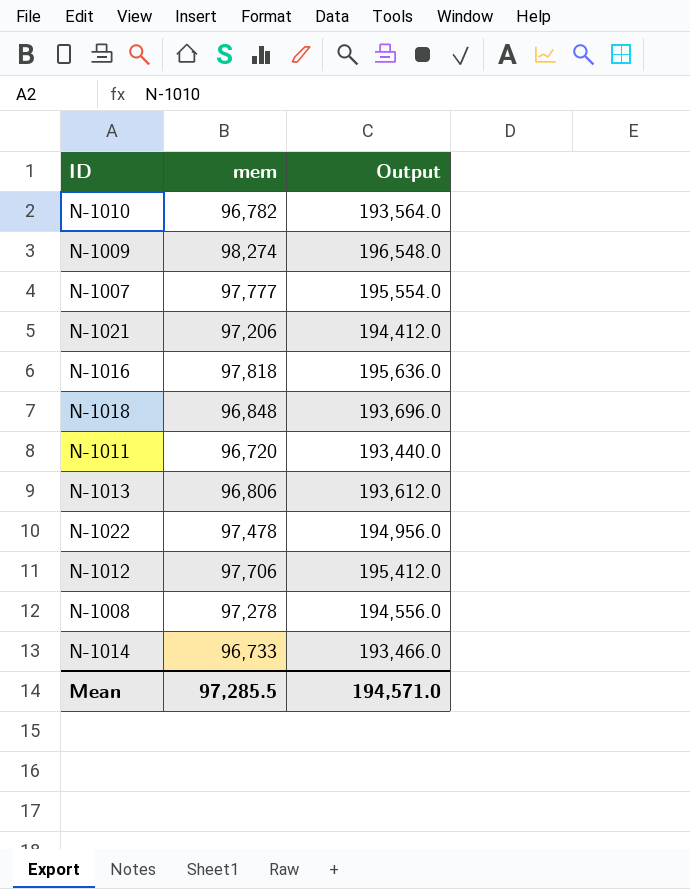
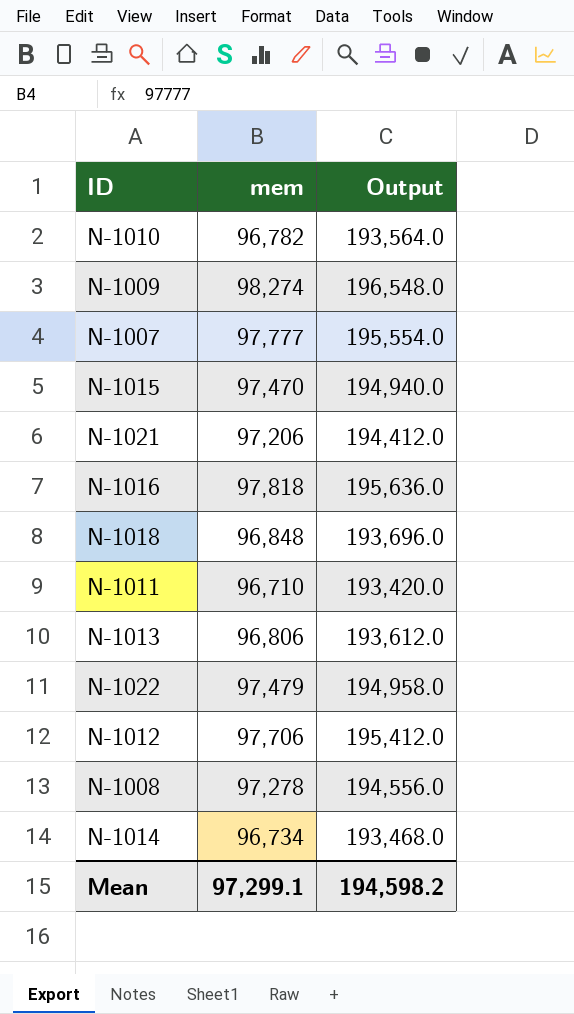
row N-1015: none -> 97,470 | 194,940.0
N-1011 | mem: 96,720 -> 96,710
N-1011 | Output: 193,440.0 -> 193,420.0
N-1022 | mem: 97,478 -> 97,479
N-1022 | Output: 194,956.0 -> 194,958.0
N-1014 | mem: 96,733 -> 96,734
N-1014 | Output: 193,466.0 -> 193,468.0
Mean | mem: 97,285.5 -> 97,299.1
Mean | Output: 194,571.0 -> 194,598.2

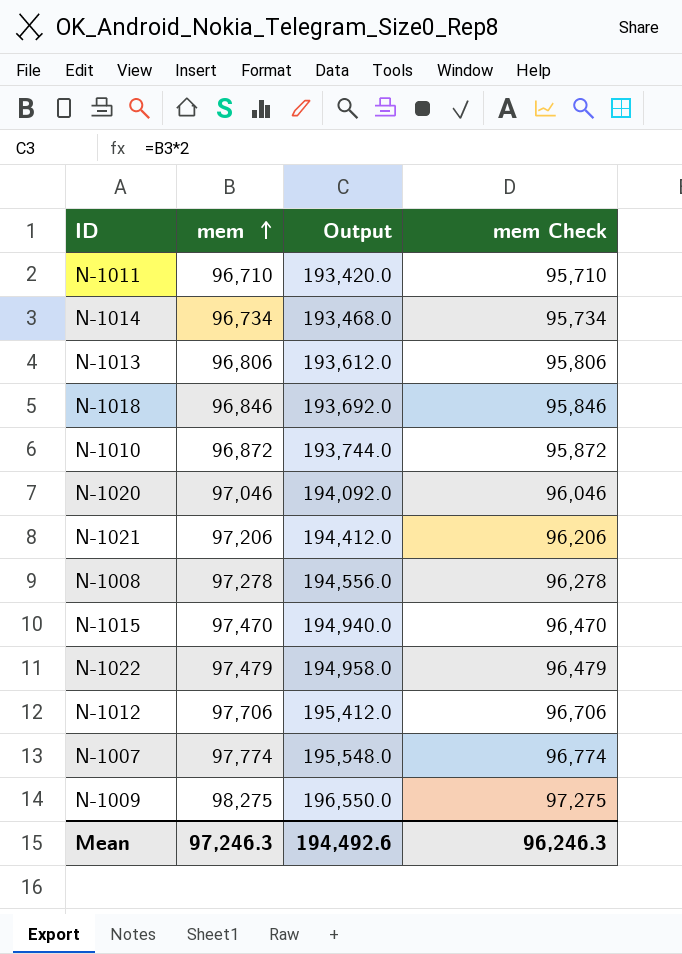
row order: none -> mem ascending
column mem Check | formula: none -> [mem] - 1000
row N-1016: 97,818 | 195,636.0 -> none
N-1018 | mem: 96,848 -> 96,846
N-1018 | Output: 193,696.0 -> 193,692.0
N-1010 | mem: 96,782 -> 96,872
N-1010 | Output: 193,564.0 -> 193,744.0
row N-1020: none -> 97,046 | 194,092.0 | 96,046
N-1007 | mem: 97,777 -> 97,774
N-1007 | Output: 195,554.0 -> 195,548.0
N-1009 | mem: 98,274 -> 98,275
N-1009 | Output: 196,548.0 -> 196,550.0
Mean | mem: 97,299.1 -> 97,246.3
Mean | Output: 194,598.2 -> 194,492.6

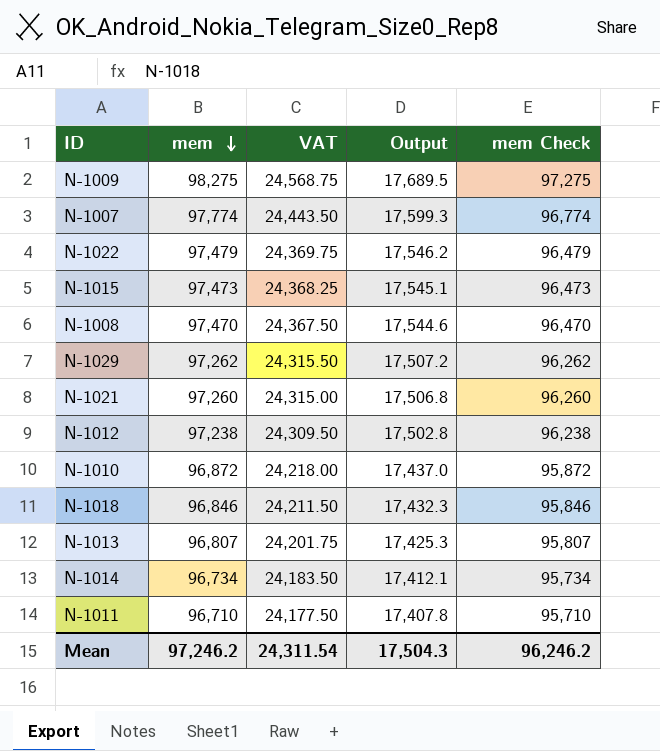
row order: mem ascending -> mem descending
column VAT | formula: none -> [mem] * 0.25
column Output | formula: [mem] * 2 -> [mem] * 0.18
row N-1020: 97,046 | 194,092.0 | 96,046 -> none
N-1015 | mem: 97,470 -> 97,473
N-1015 | mem Check: 96,470 -> 96,473
N-1008 | mem: 97,278 -> 97,470
N-1008 | mem Check: 96,278 -> 96,470
row N-1029: none -> 97,262 | 24,315.50 | 17,507.2 | 96,262
N-1021 | mem: 97,206 -> 97,260
N-1021 | mem Check: 96,206 -> 96,260
N-1012 | mem: 97,706 -> 97,238
N-1012 | mem Check: 96,706 -> 96,238
N-1013 | mem: 96,806 -> 96,807
N-1013 | mem Check: 95,806 -> 95,807
Mean | mem: 97,246.3 -> 97,246.2
Mean | Output: 194,492.6 -> 17,504.3
Mean | mem Check: 96,246.3 -> 96,246.2

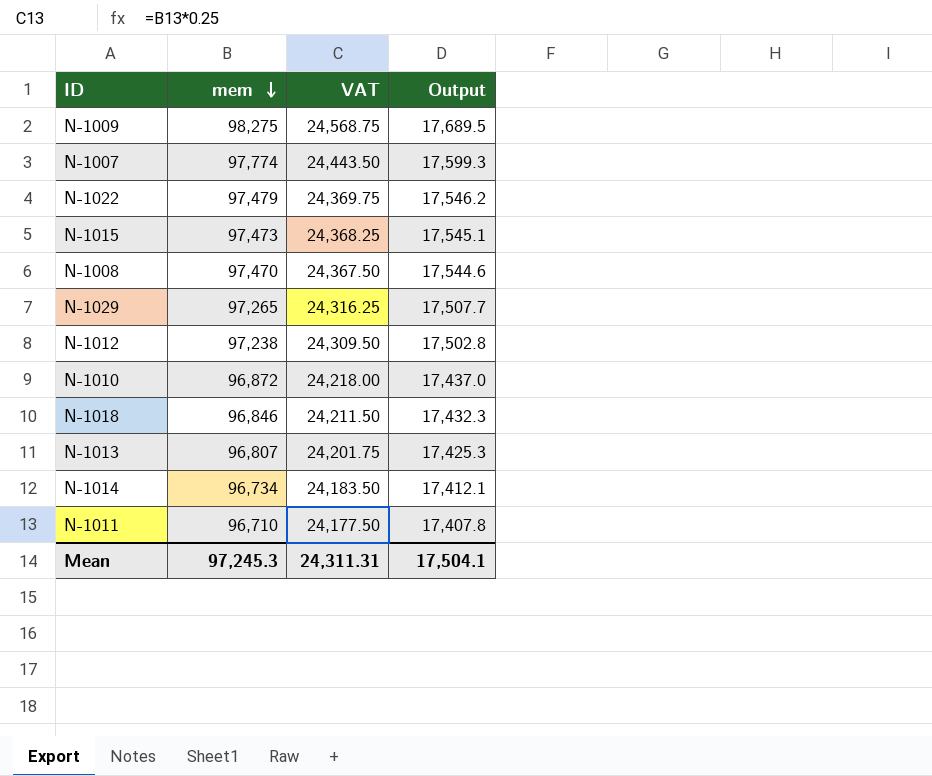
column mem Check | formula: [mem] - 1000 -> none
row N-1021: 97,260 | 24,315.00 | 17,506.8 | 96,260 -> none
N-1029 | mem: 97,262 -> 97,265
N-1029 | VAT: 24,315.50 -> 24,316.25
N-1029 | Output: 17,507.2 -> 17,507.7
Mean | mem: 97,246.2 -> 97,245.3
Mean | VAT: 24,311.54 -> 24,311.31
Mean | Output: 17,504.3 -> 17,504.1

